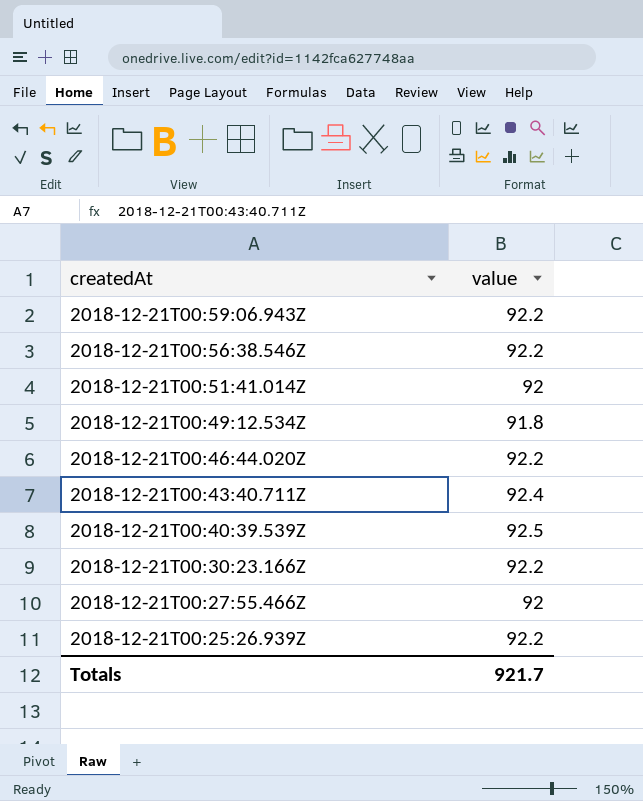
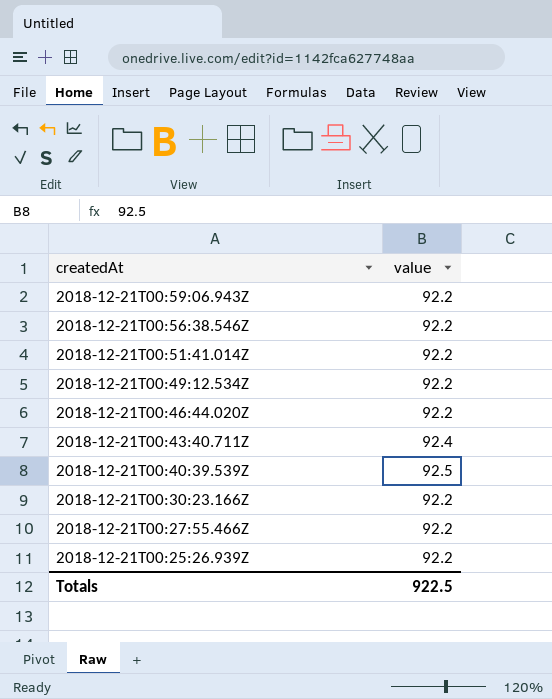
2018-12-21T00:51:41.014Z | value: 92 -> 92.2
2018-12-21T00:49:12.534Z | value: 91.8 -> 92.2
2018-12-21T00:27:55.466Z | value: 92 -> 92.2
Totals | value: 921.7 -> 922.5

